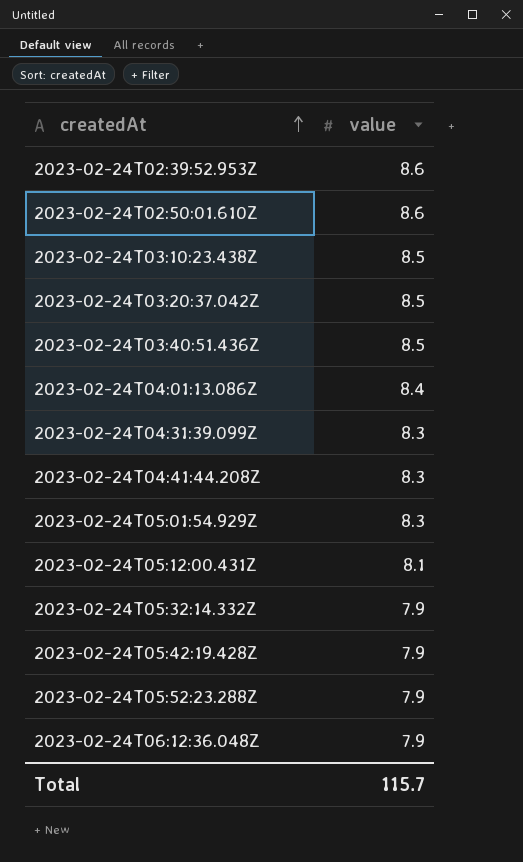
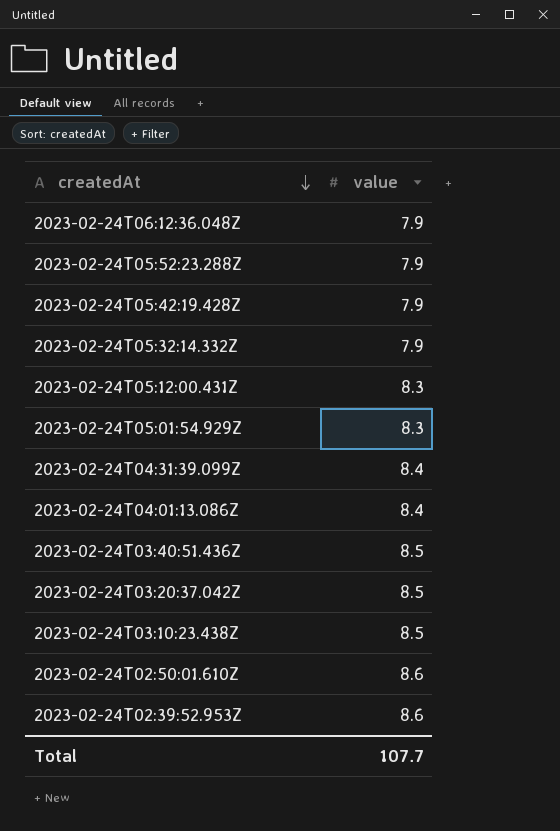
row order: createdAt ascending -> createdAt descending
row 2023-02-24T04:41:44.208Z: 8.3 -> none
2023-02-24T05:12:00.431Z | value: 8.1 -> 8.3
2023-02-24T04:31:39.099Z | value: 8.3 -> 8.4
Total | value: 115.7 -> 107.7

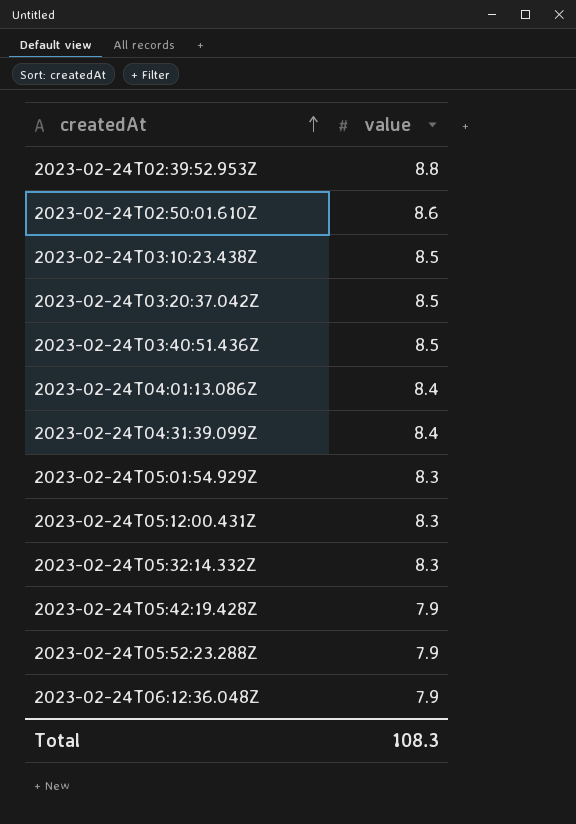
row order: createdAt descending -> createdAt ascending
2023-02-24T02:39:52.953Z | value: 8.6 -> 8.8
2023-02-24T05:32:14.332Z | value: 7.9 -> 8.3
Total | value: 107.7 -> 108.3

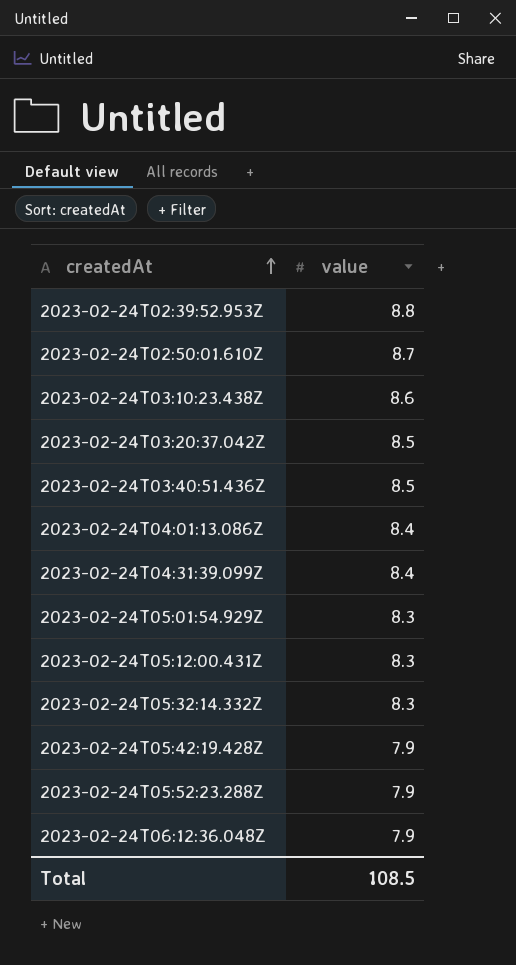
2023-02-24T02:50:01.610Z | value: 8.6 -> 8.7
2023-02-24T03:10:23.438Z | value: 8.5 -> 8.6
Total | value: 108.3 -> 108.5

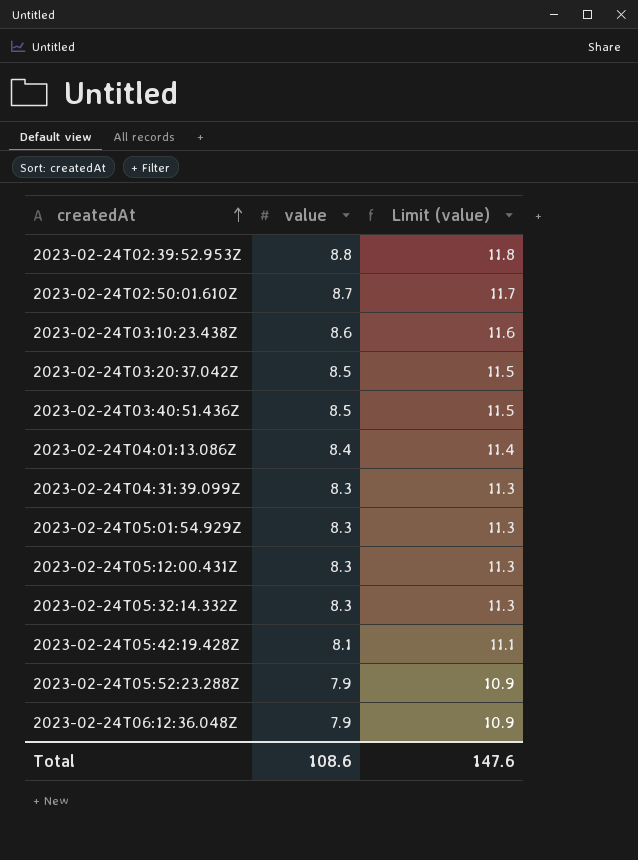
column Limit (value) | formula: none -> [value] + 3
2023-02-24T04:31:39.099Z | value: 8.4 -> 8.3
2023-02-24T05:42:19.428Z | value: 7.9 -> 8.1
Total | value: 108.5 -> 108.6

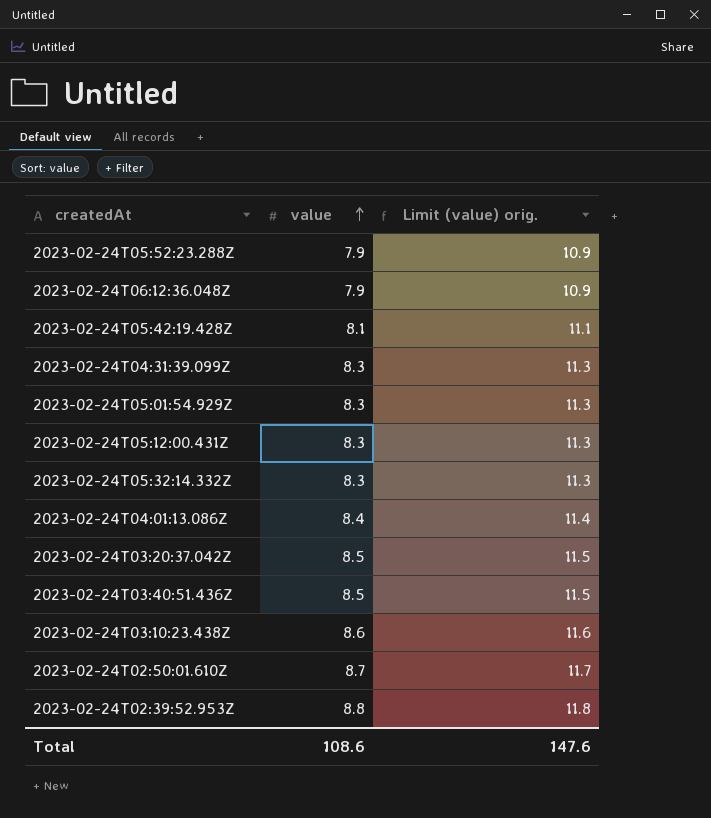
row order: createdAt ascending -> value ascending
column name: Limit (value) -> Limit (value) orig.

